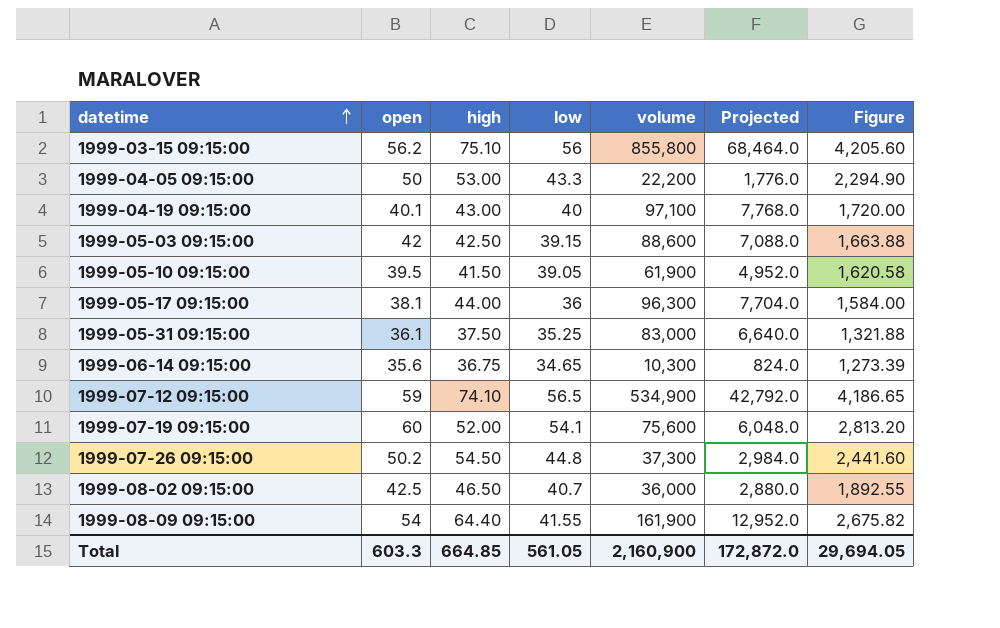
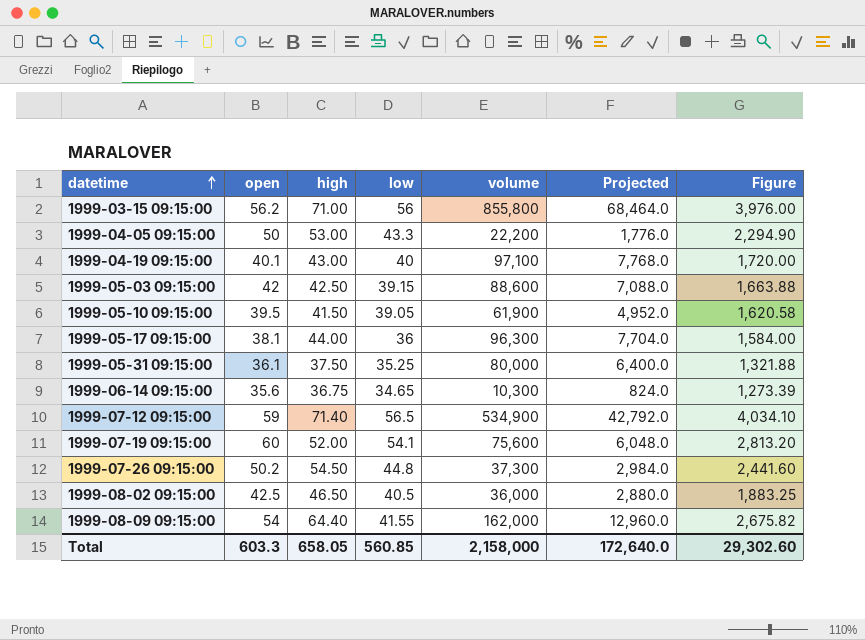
1999-03-15 09:15:00 | high: 75.10 -> 71.00
1999-03-15 09:15:00 | Figure: 4,205.60 -> 3,976.00
1999-05-31 09:15:00 | volume: 83,000 -> 80,000
1999-05-31 09:15:00 | Projected: 6,640.0 -> 6,400.0
1999-07-12 09:15:00 | high: 74.10 -> 71.40
1999-07-12 09:15:00 | Figure: 4,186.65 -> 4,034.10
1999-08-02 09:15:00 | low: 40.7 -> 40.5
1999-08-02 09:15:00 | Figure: 1,892.55 -> 1,883.25
1999-08-09 09:15:00 | volume: 161,900 -> 162,000
1999-08-09 09:15:00 | Projected: 12,952.0 -> 12,960.0
Total | high: 664.85 -> 658.05
Total | low: 561.05 -> 560.85
Total | volume: 2,160,900 -> 2,158,000
Total | Projected: 172,872.0 -> 172,640.0
Total | Figure: 29,694.05 -> 29,302.60

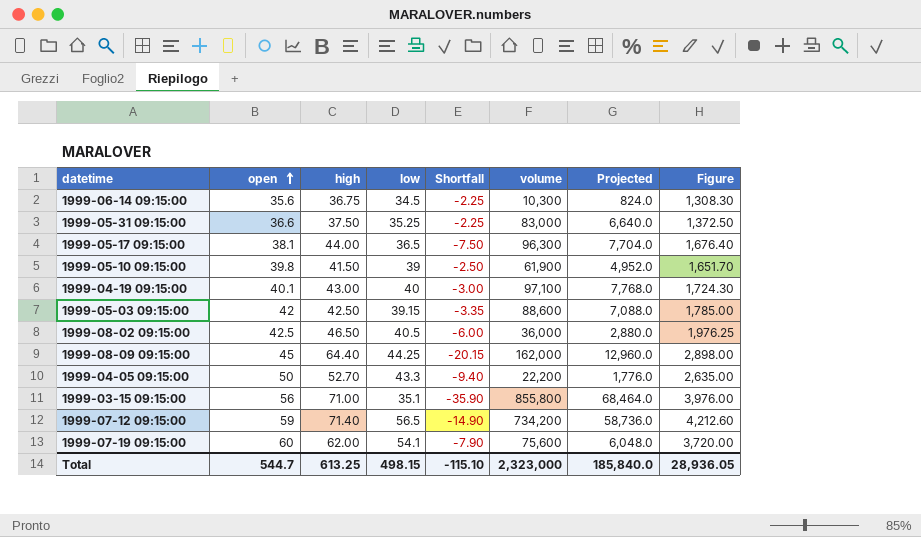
row order: datetime ascending -> open ascending
column Shortfall | formula: none -> [low] - [high]
column Figure | formula: [high] * [low] -> [open] * [high]
row 1999-07-26 09:15:00: 50.2 | 54.50 | 44.8 | 37,300 | 2,984.0 | 2,441.60 -> none
1999-06-14 09:15:00 | low: 34.65 -> 34.5
1999-05-31 09:15:00 | open: 36.1 -> 36.6
1999-05-31 09:15:00 | volume: 80,000 -> 83,000
1999-05-31 09:15:00 | Projected: 6,400.0 -> 6,640.0
1999-05-17 09:15:00 | low: 36 -> 36.5
1999-05-10 09:15:00 | open: 39.5 -> 39.8
1999-05-10 09:15:00 | low: 39.05 -> 39
1999-08-09 09:15:00 | open: 54 -> 45
1999-08-09 09:15:00 | low: 41.55 -> 44.25
1999-04-05 09:15:00 | high: 53.00 -> 52.70
1999-03-15 09:15:00 | open: 56.2 -> 56
1999-03-15 09:15:00 | low: 56 -> 35.1
1999-07-12 09:15:00 | volume: 534,900 -> 734,200
1999-07-12 09:15:00 | Projected: 42,792.0 -> 58,736.0
1999-07-19 09:15:00 | high: 52.00 -> 62.00
Total | open: 603.3 -> 544.7
Total | high: 658.05 -> 613.25
Total | low: 560.85 -> 498.15
Total | volume: 2,158,000 -> 2,323,000
Total | Projected: 172,640.0 -> 185,840.0
Total | Figure: 29,302.60 -> 28,936.05

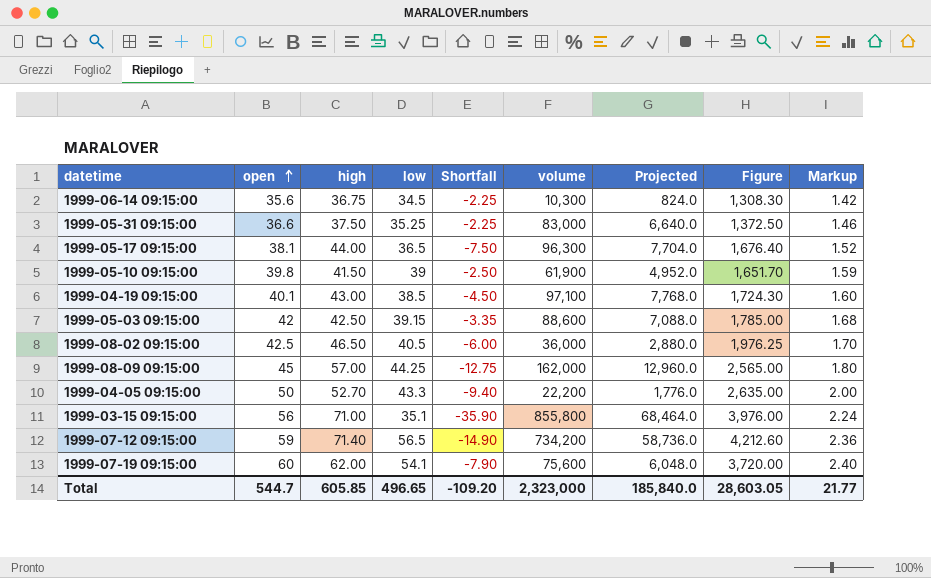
column Markup | formula: none -> [open] * 0.04
1999-04-19 09:15:00 | low: 40 -> 38.5
1999-04-19 09:15:00 | Shortfall: -3.00 -> -4.50
1999-08-09 09:15:00 | high: 64.40 -> 57.00
1999-08-09 09:15:00 | Shortfall: -20.15 -> -12.75
1999-08-09 09:15:00 | Figure: 2,898.00 -> 2,565.00
Total | high: 613.25 -> 605.85
Total | low: 498.15 -> 496.65
Total | Shortfall: -115.10 -> -109.20
Total | Figure: 28,936.05 -> 28,603.05

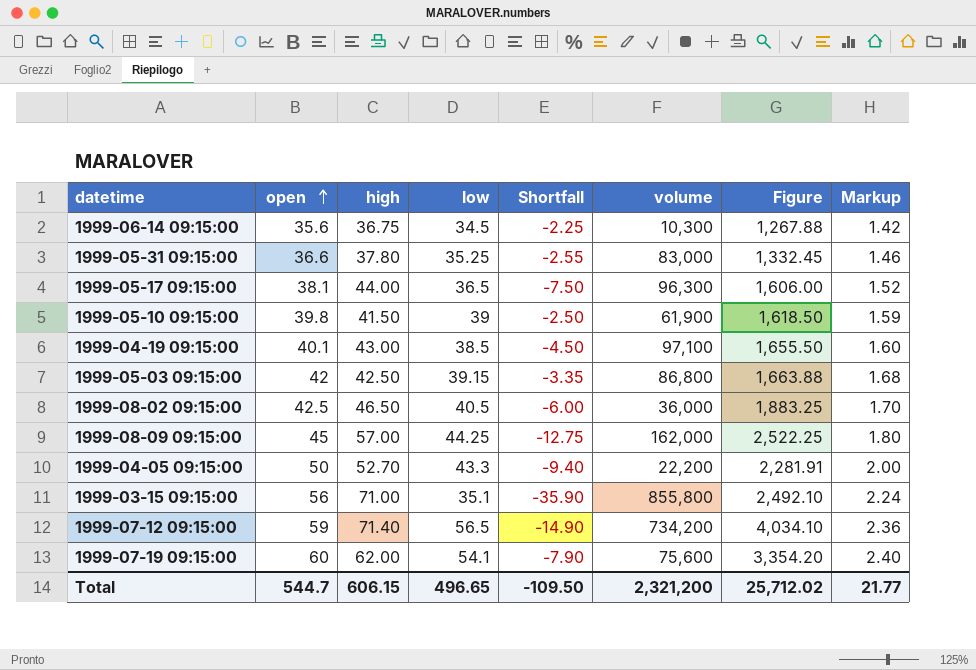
column Projected | formula: [volume] * 0.08 -> none
column Figure | formula: [open] * [high] -> [high] * [low]
1999-05-31 09:15:00 | high: 37.50 -> 37.80
1999-05-31 09:15:00 | Shortfall: -2.25 -> -2.55
1999-05-03 09:15:00 | volume: 88,600 -> 86,800
Total | high: 605.85 -> 606.15
Total | Shortfall: -109.20 -> -109.50
Total | volume: 2,323,000 -> 2,321,200
Total | Figure: 28,603.05 -> 25,712.02

